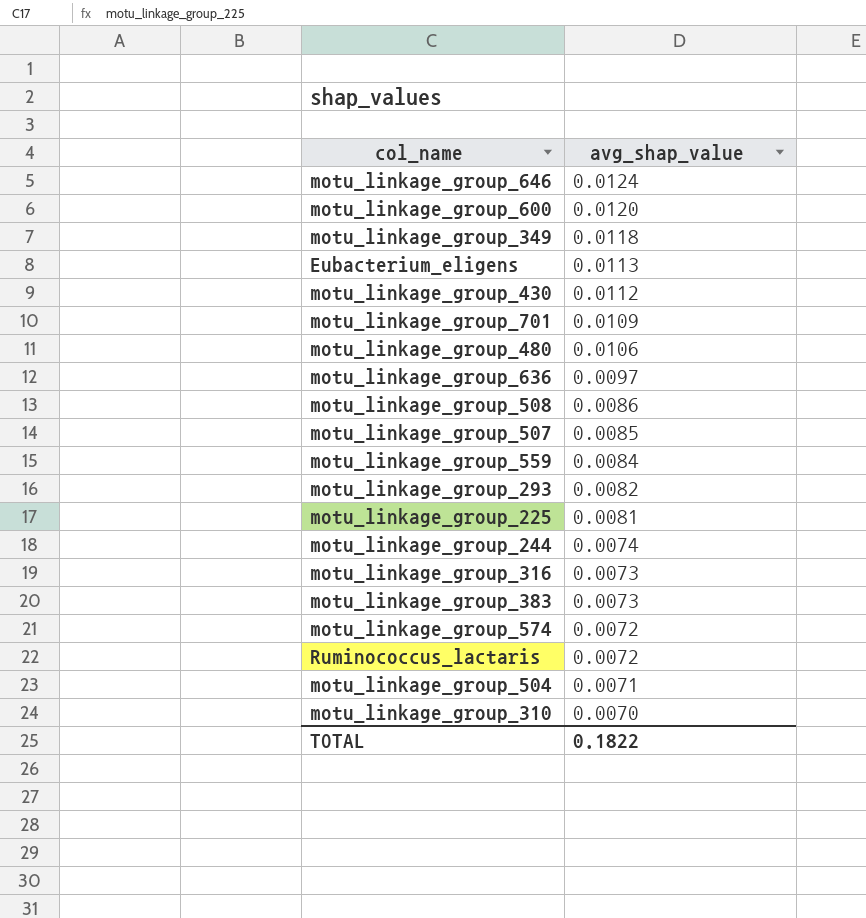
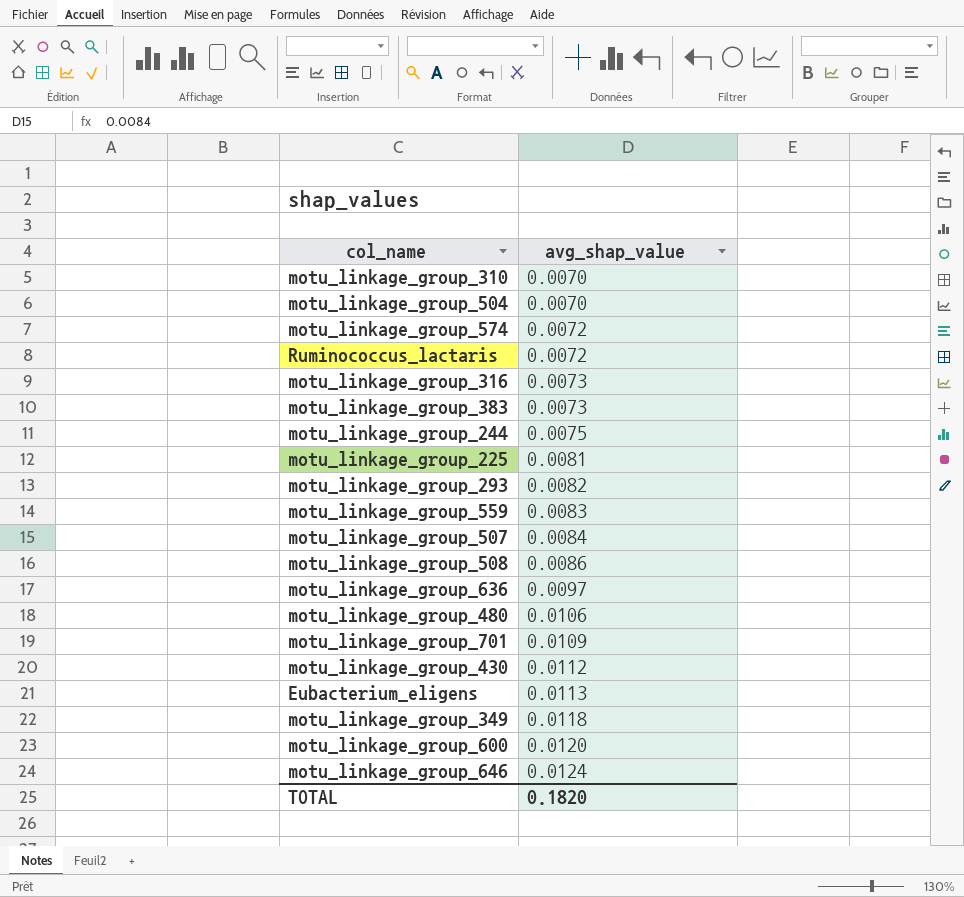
row order: avg_shap_value descending -> avg_shap_value ascending
motu_linkage_group_504 | avg_shap_value: 0.0071 -> 0.0070
motu_linkage_group_244 | avg_shap_value: 0.0074 -> 0.0075
motu_linkage_group_559 | avg_shap_value: 0.0084 -> 0.0083
motu_linkage_group_507 | avg_shap_value: 0.0085 -> 0.0084
TOTAL | avg_shap_value: 0.1822 -> 0.1820

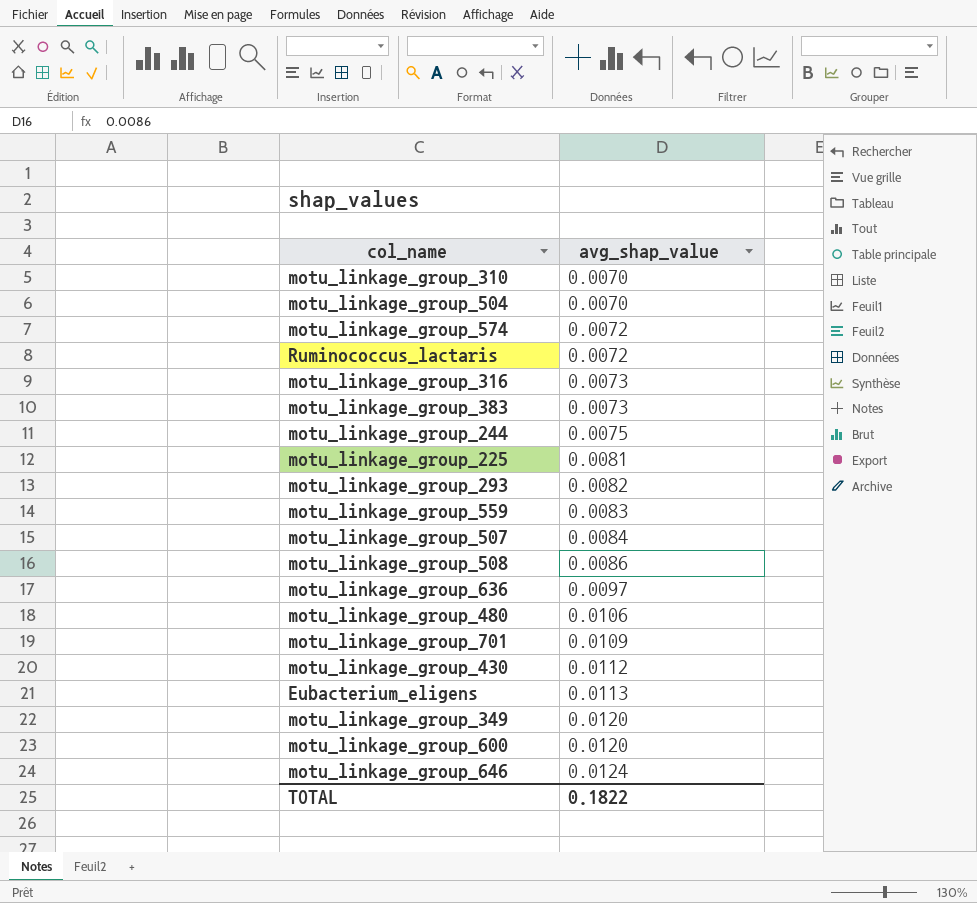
motu_linkage_group_349 | avg_shap_value: 0.0118 -> 0.0120
TOTAL | avg_shap_value: 0.1820 -> 0.1822

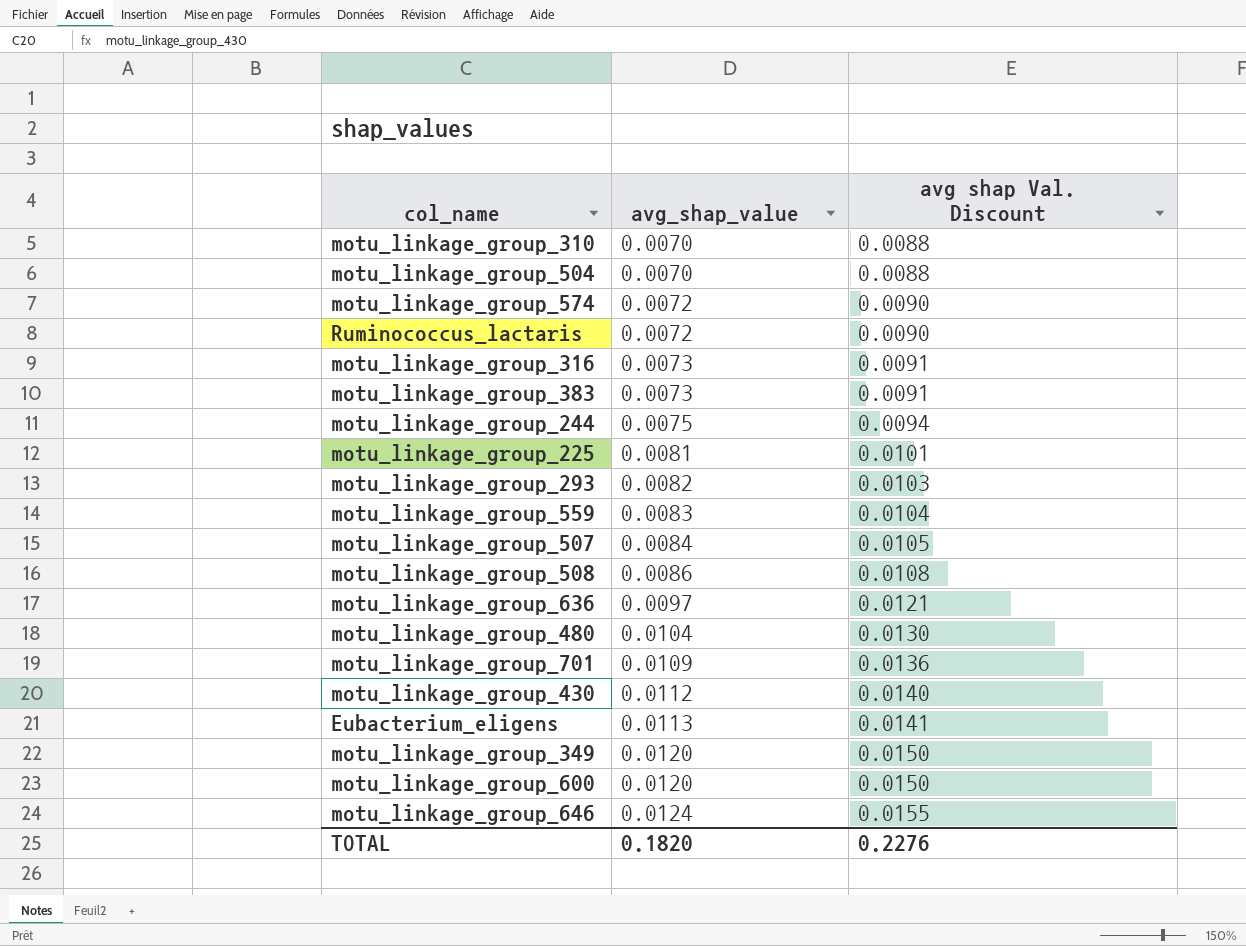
column avg shap Val. Discount | formula: none -> [avg_shap_value] * 1.25
motu_linkage_group_480 | avg_shap_value: 0.0106 -> 0.0104
TOTAL | avg_shap_value: 0.1822 -> 0.1820

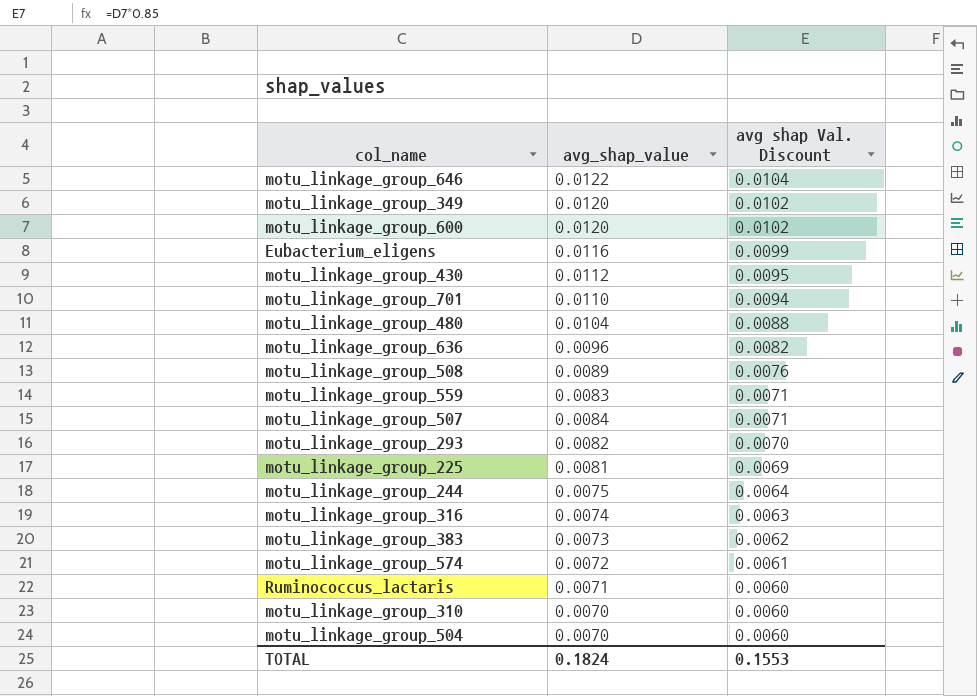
row order: avg_shap_value ascending -> avg shap Val. Discount descending
column avg shap Val. Discount | formula: [avg_shap_value] * 1.25 -> [avg_shap_value] * 0.85
motu_linkage_group_646 | avg_shap_value: 0.0124 -> 0.0122
Eubacterium_eligens | avg_shap_value: 0.0113 -> 0.0116
motu_linkage_group_701 | avg_shap_value: 0.0109 -> 0.0110
motu_linkage_group_636 | avg_shap_value: 0.0097 -> 0.0096
motu_linkage_group_508 | avg_shap_value: 0.0086 -> 0.0089
motu_linkage_group_316 | avg_shap_value: 0.0073 -> 0.0074
Ruminococcus_lactaris | avg_shap_value: 0.0072 -> 0.0071
TOTAL | avg_shap_value: 0.1820 -> 0.1824
TOTAL | avg shap Val. Discount: 0.2276 -> 0.1553

